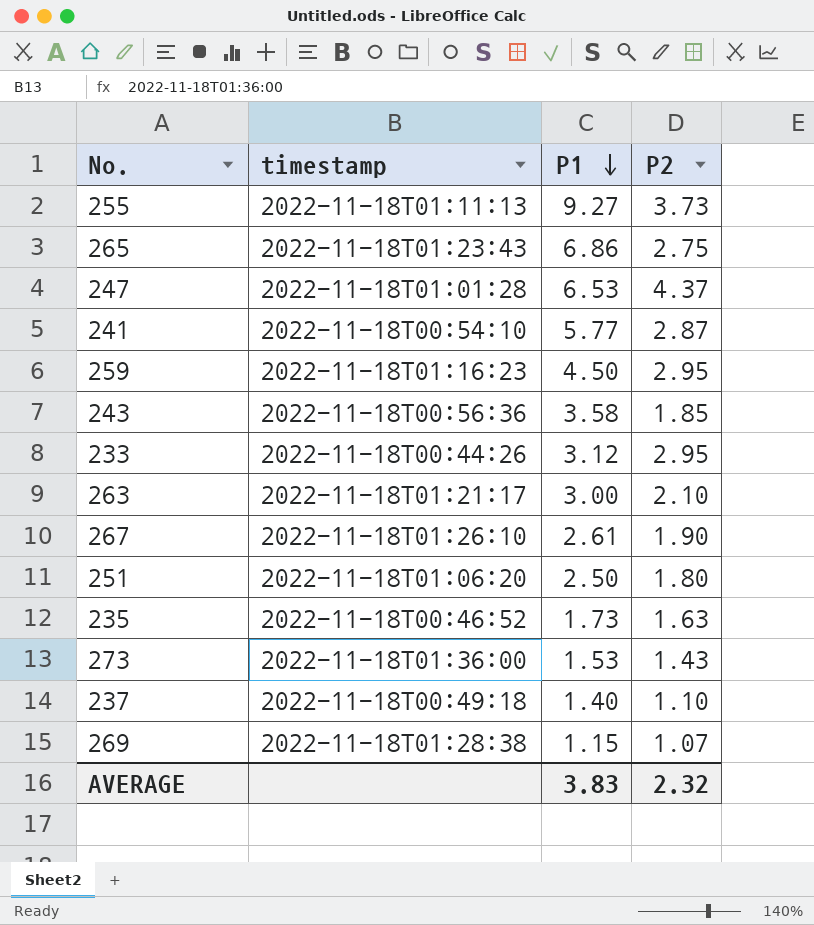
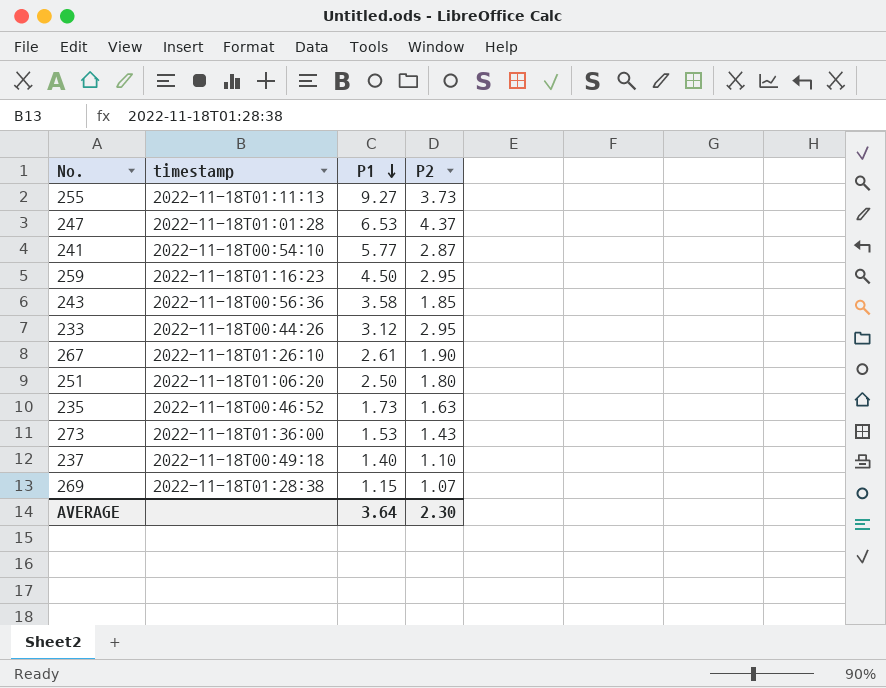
row 265: 2022-11-18T01:23:43 | 6.86 | 2.75 -> none
row 263: 2022-11-18T01:21:17 | 3.00 | 2.10 -> none
AVERAGE | P1: 3.83 -> 3.64
AVERAGE | P2: 2.32 -> 2.30

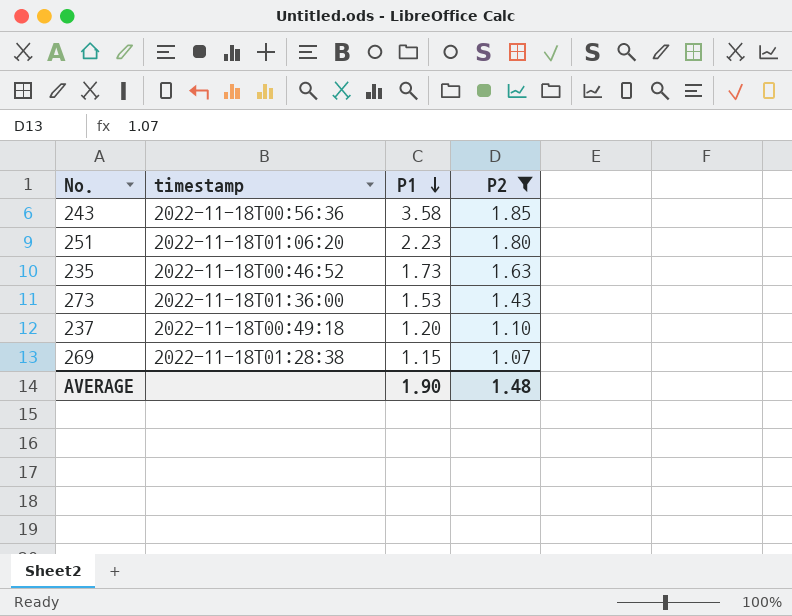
filter: none -> P2 <= 1.85
251 | P1: 2.50 -> 2.23
237 | P1: 1.40 -> 1.20
AVERAGE | P1: 3.64 -> 1.90
AVERAGE | P2: 2.30 -> 1.48

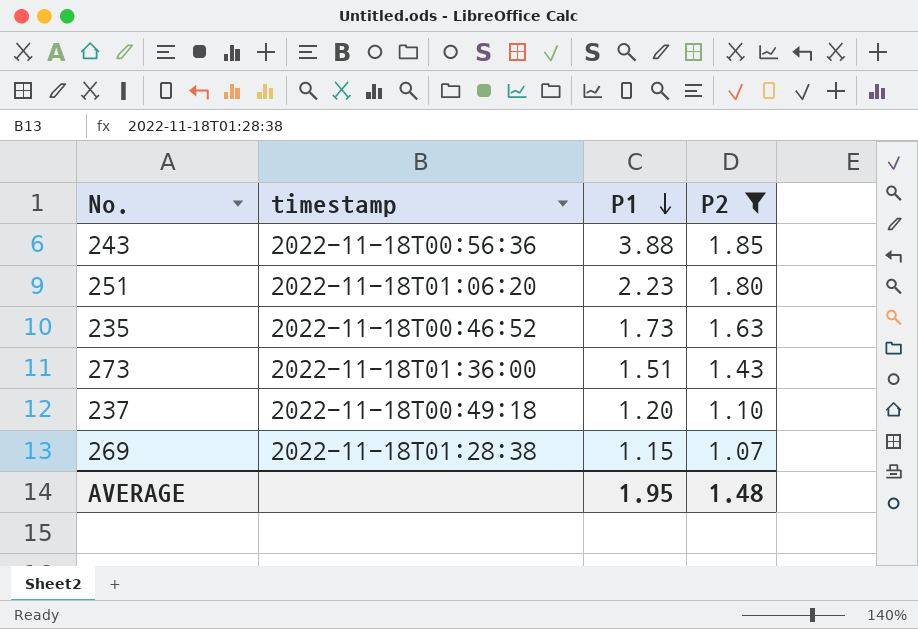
243 | P1: 3.58 -> 3.88
273 | P1: 1.53 -> 1.51
AVERAGE | P1: 1.90 -> 1.95

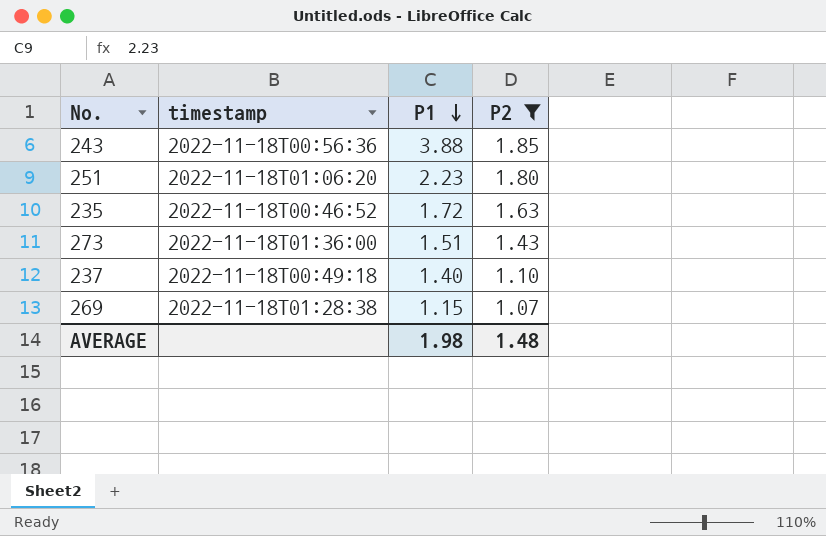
235 | P1: 1.73 -> 1.72
237 | P1: 1.20 -> 1.40
AVERAGE | P1: 1.95 -> 1.98

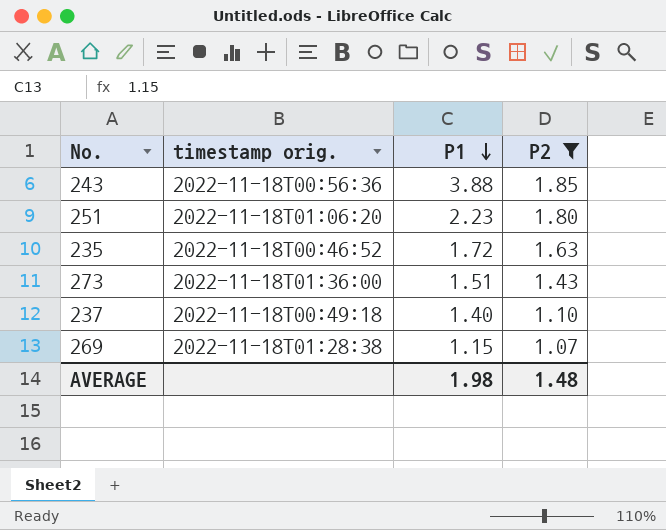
column name: timestamp -> timestamp orig.

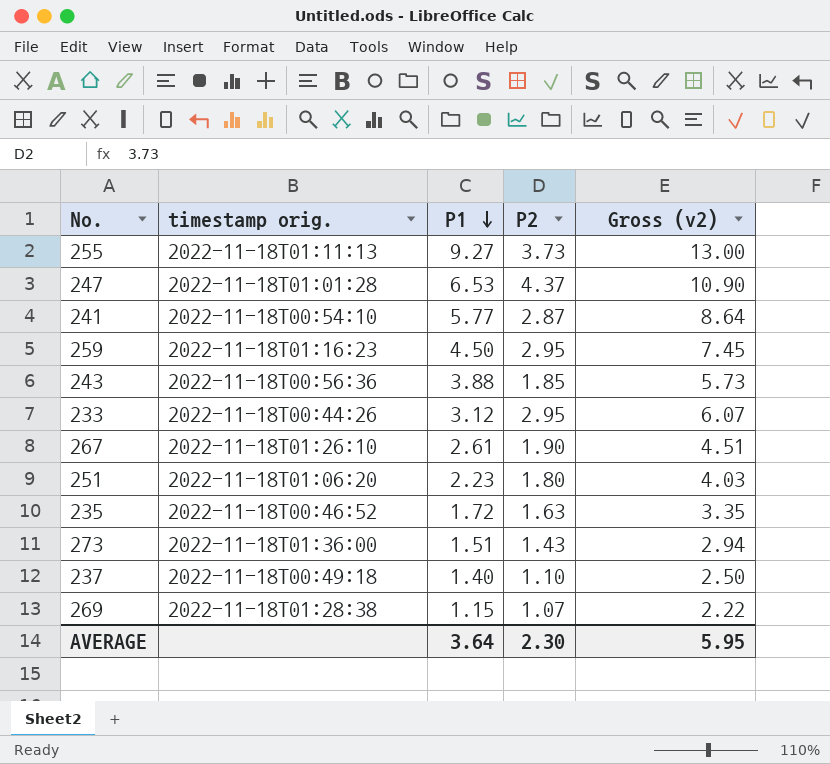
filter: P2 <= 1.85 -> none
column Gross (v2) | formula: none -> [P1] + [P2]
AVERAGE | P1: 1.98 -> 3.64
AVERAGE | P2: 1.48 -> 2.30

